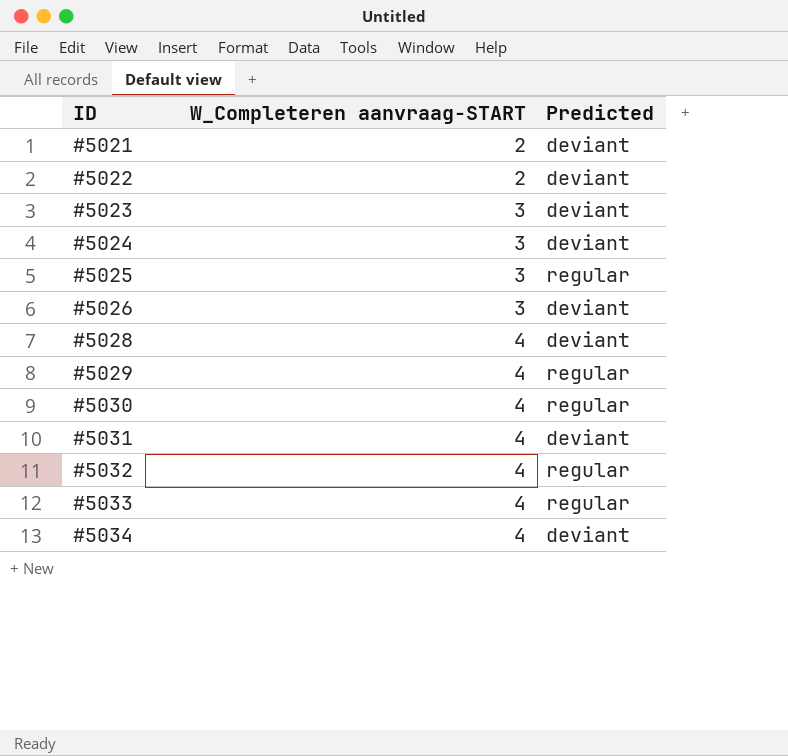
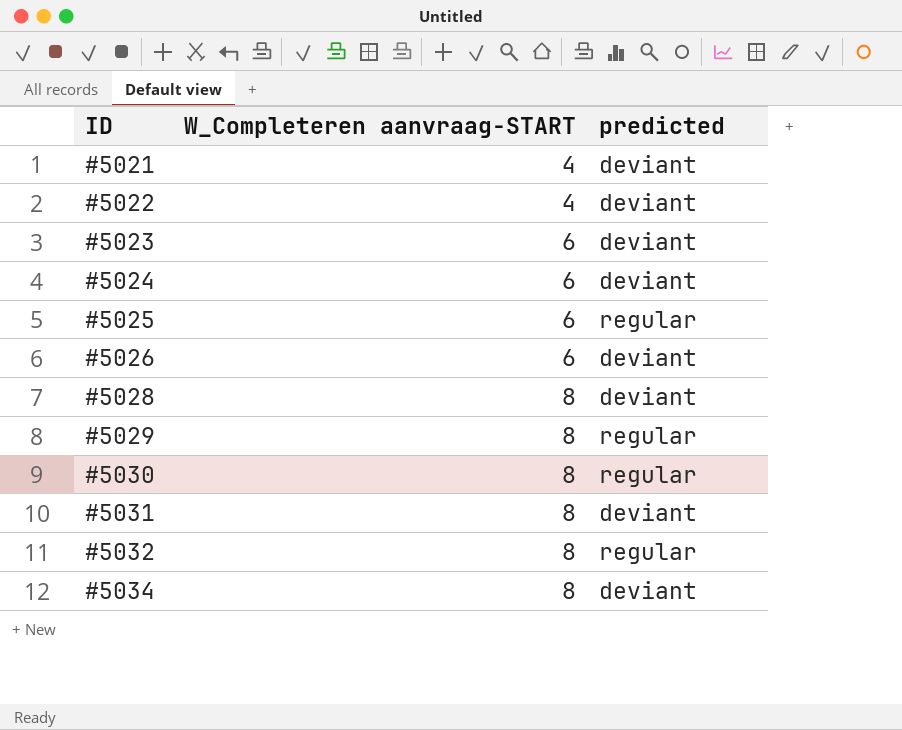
column name: Predicted -> predicted
row #5033: 4 | regular -> none
#5021 | W_Completeren aanvraag-START: 2 -> 4
#5022 | W_Completeren aanvraag-START: 2 -> 4
#5023 | W_Completeren aanvraag-START: 3 -> 6
#5024 | W_Completeren aanvraag-START: 3 -> 6
#5025 | W_Completeren aanvraag-START: 3 -> 6
#5026 | W_Completeren aanvraag-START: 3 -> 6
#5028 | W_Completeren aanvraag-START: 4 -> 8
#5029 | W_Completeren aanvraag-START: 4 -> 8
#5030 | W_Completeren aanvraag-START: 4 -> 8
#5031 | W_Completeren aanvraag-START: 4 -> 8
#5032 | W_Completeren aanvraag-START: 4 -> 8
#5034 | W_Completeren aanvraag-START: 4 -> 8

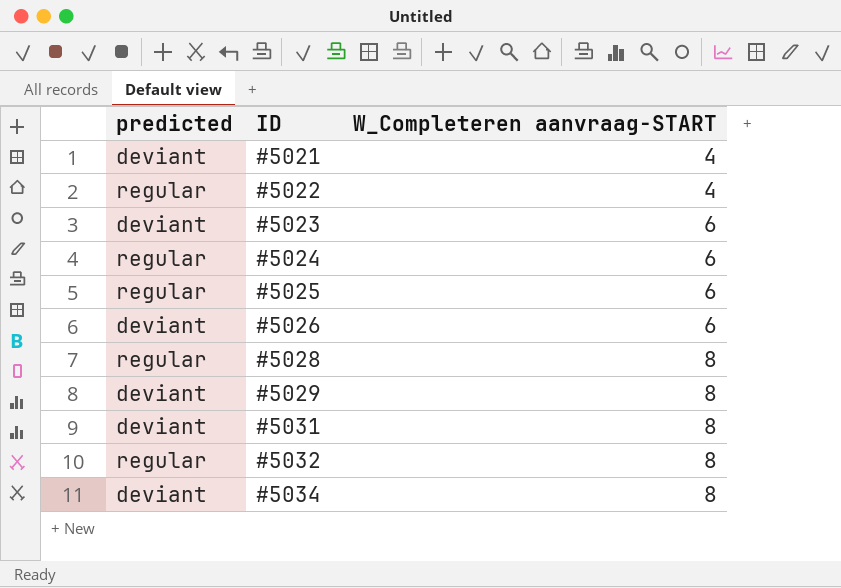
column predicted | position: 3 -> 1
row #5030: 8 | regular -> none
#5022 | predicted: deviant -> regular
#5024 | predicted: deviant -> regular
#5028 | predicted: deviant -> regular
#5029 | predicted: regular -> deviant

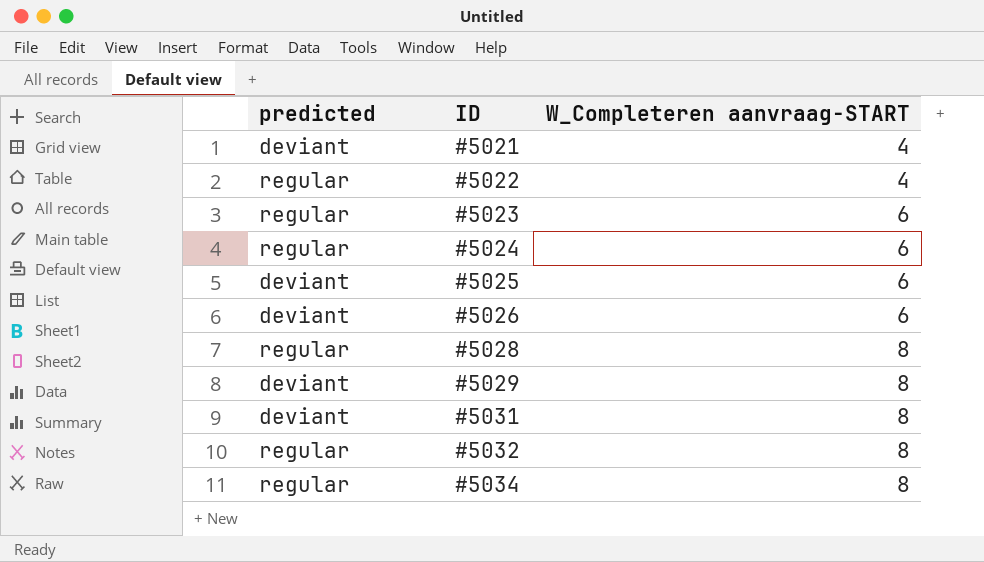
#5023 | predicted: deviant -> regular
#5025 | predicted: regular -> deviant
#5034 | predicted: deviant -> regular

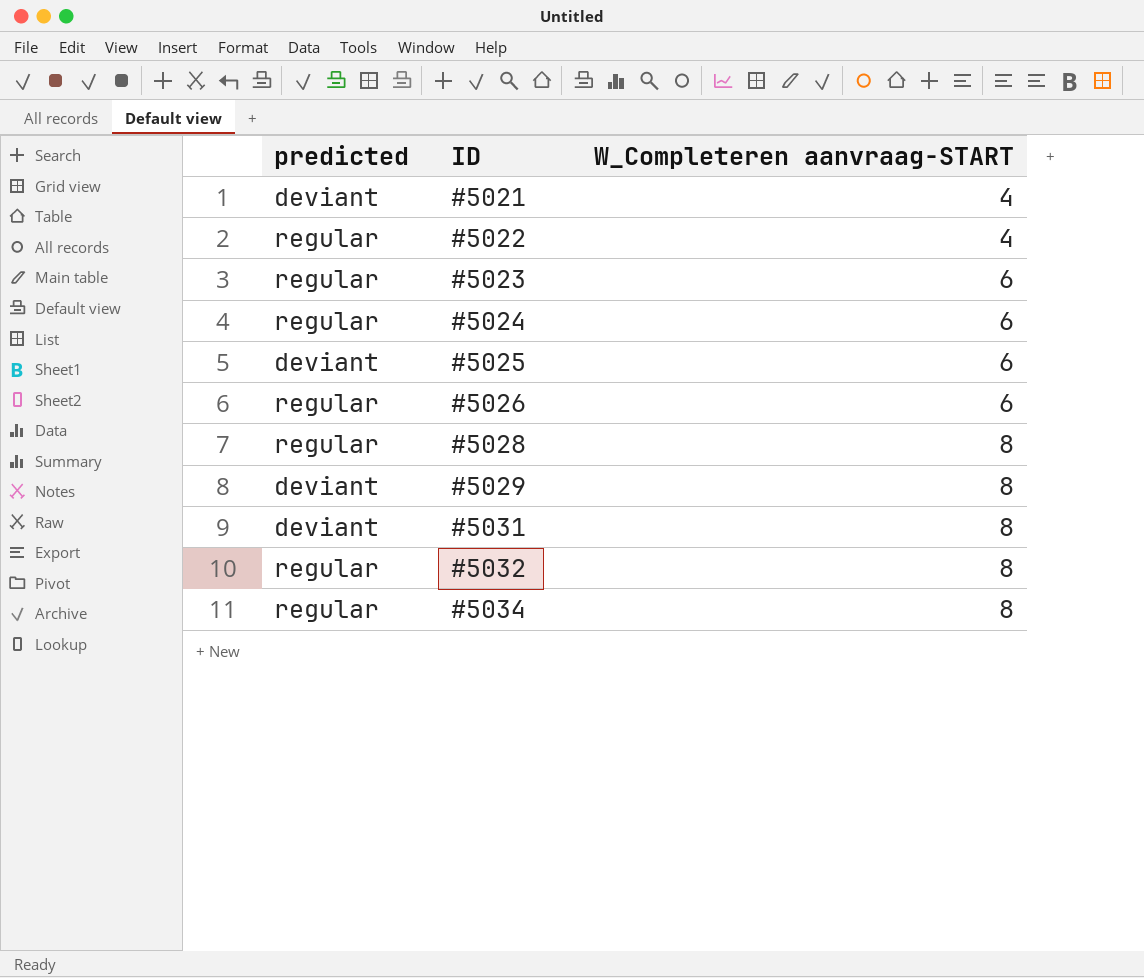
#5026 | predicted: deviant -> regular

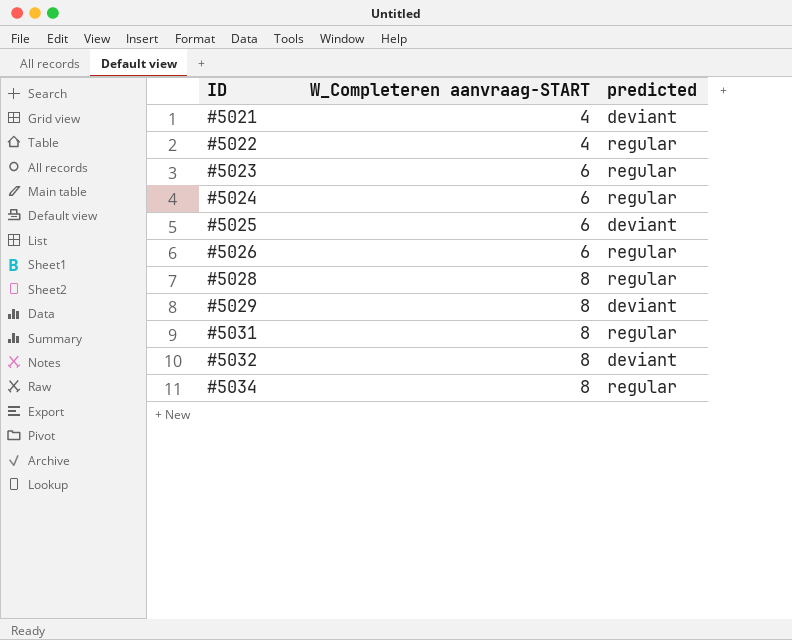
column predicted | position: 1 -> 3
#5031 | predicted: deviant -> regular
#5032 | predicted: regular -> deviant

